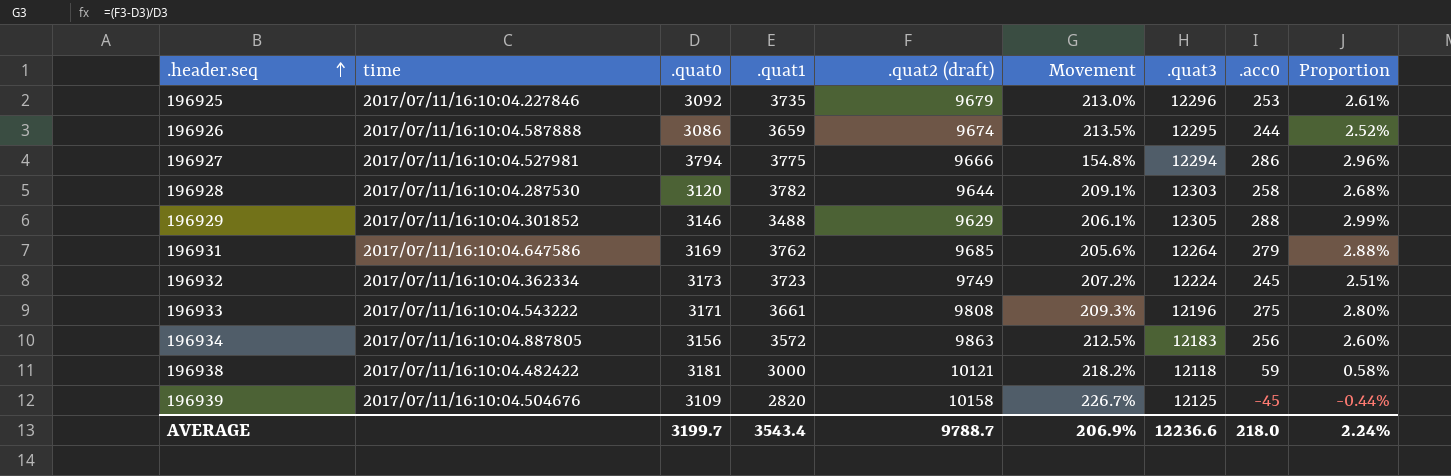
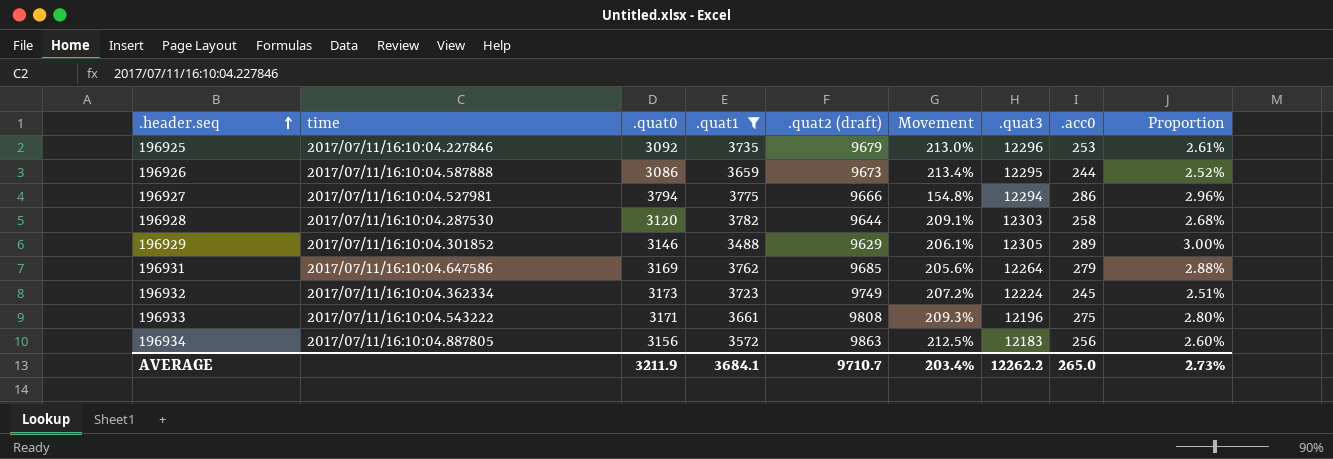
filter: none -> .quat1 >= 3488
196926 | .quat2 (draft): 9674 -> 9673
196926 | Movement: 213.5% -> 213.4%
196929 | .acc0: 288 -> 289
196929 | Proportion: 2.99% -> 3.00%
AVERAGE | .quat0: 3199.7 -> 3211.9
AVERAGE | .quat1: 3543.4 -> 3684.1
AVERAGE | .quat2 (draft): 9788.7 -> 9710.7
AVERAGE | Movement: 206.9% -> 203.4%
AVERAGE | .quat3: 12236.6 -> 12262.2
AVERAGE | .acc0: 218.0 -> 265.0
AVERAGE | Proportion: 2.24% -> 2.73%

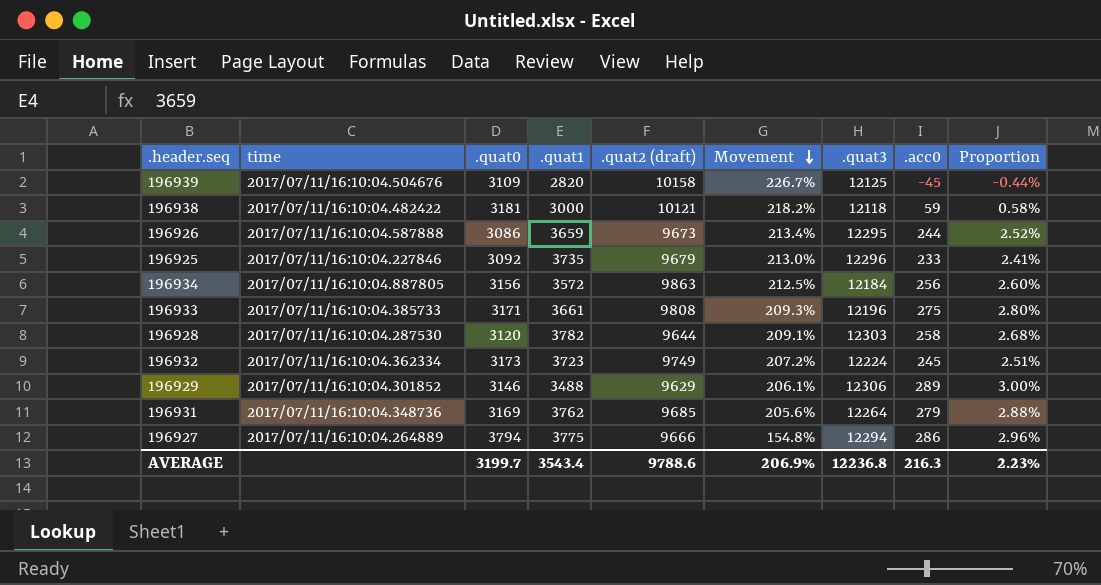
filter: .quat1 >= 3488 -> none
row order: .header.seq ascending -> Movement descending
196925 | .acc0: 253 -> 233
196925 | Proportion: 2.61% -> 2.41%
196934 | .quat3: 12183 -> 12184
196933 | time: 2017/07/11/16:10:04.543222 -> 2017/07/11/16:10:04.385733
196929 | .quat3: 12305 -> 12306
196931 | time: 2017/07/11/16:10:04.647586 -> 2017/07/11/16:10:04.348736
196927 | time: 2017/07/11/16:10:04.527981 -> 2017/07/11/16:10:04.264889
AVERAGE | .quat0: 3211.9 -> 3199.7
AVERAGE | .quat1: 3684.1 -> 3543.4
AVERAGE | .quat2 (draft): 9710.7 -> 9788.6
AVERAGE | Movement: 203.4% -> 206.9%
AVERAGE | .quat3: 12262.2 -> 12236.8
AVERAGE | .acc0: 265.0 -> 216.3
AVERAGE | Proportion: 2.73% -> 2.23%

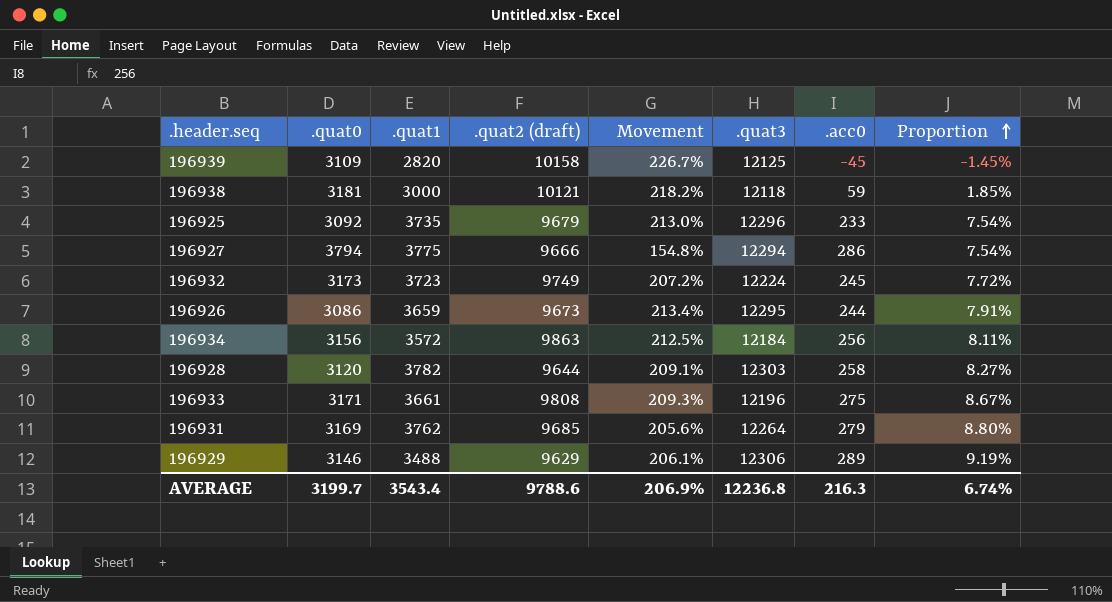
row order: Movement descending -> Proportion ascending
column time | position: 2 -> none
column Proportion | formula: [.acc0] / [.quat2 (draft)] -> [.acc0] / [.quat0]
AVERAGE | Proportion: 2.23% -> 6.74%

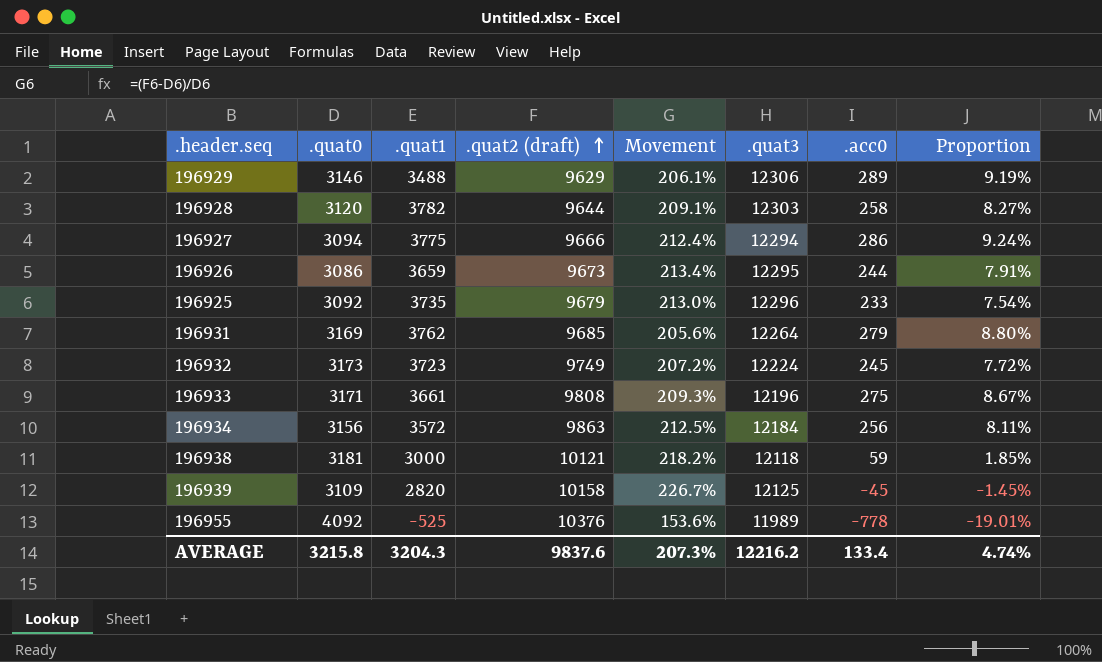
row order: Proportion ascending -> .quat2 (draft) ascending
196927 | .quat0: 3794 -> 3094
196927 | Movement: 154.8% -> 212.4%
196927 | Proportion: 7.54% -> 9.24%
row 196955: none -> 4092 | -525 | 10376 | 153.6% | 11989 | -778 | -19.01%
AVERAGE | .quat0: 3199.7 -> 3215.8
AVERAGE | .quat1: 3543.4 -> 3204.3
AVERAGE | .quat2 (draft): 9788.6 -> 9837.6
AVERAGE | Movement: 206.9% -> 207.3%
AVERAGE | .quat3: 12236.8 -> 12216.2
AVERAGE | .acc0: 216.3 -> 133.4
AVERAGE | Proportion: 6.74% -> 4.74%

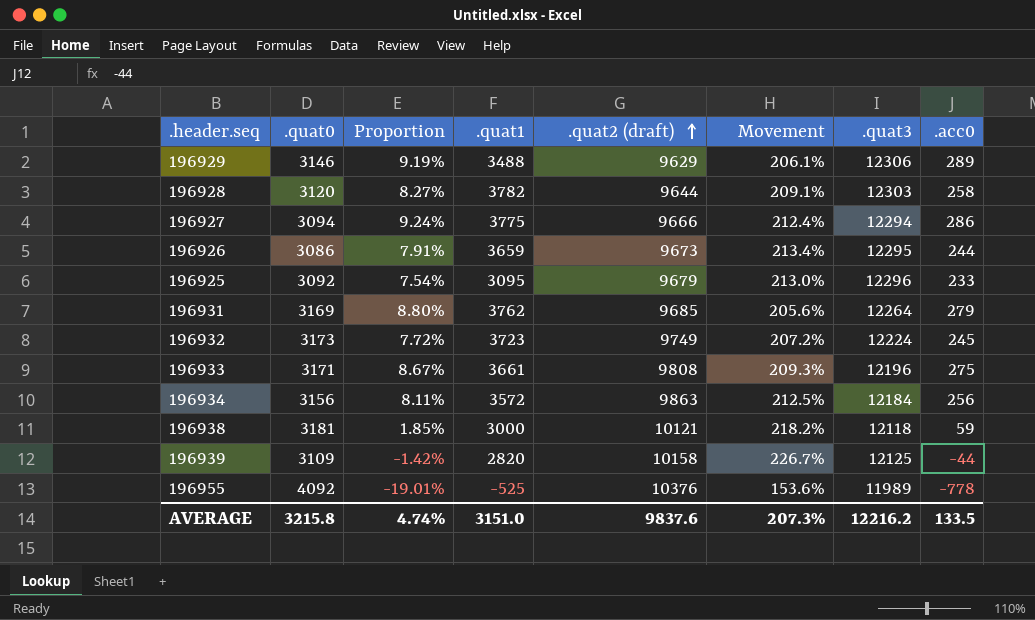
column Proportion | position: 8 -> 3
196925 | .quat1: 3735 -> 3095
196939 | Proportion: -1.45% -> -1.42%
196939 | .acc0: -45 -> -44
AVERAGE | .quat1: 3204.3 -> 3151.0
AVERAGE | .acc0: 133.4 -> 133.5

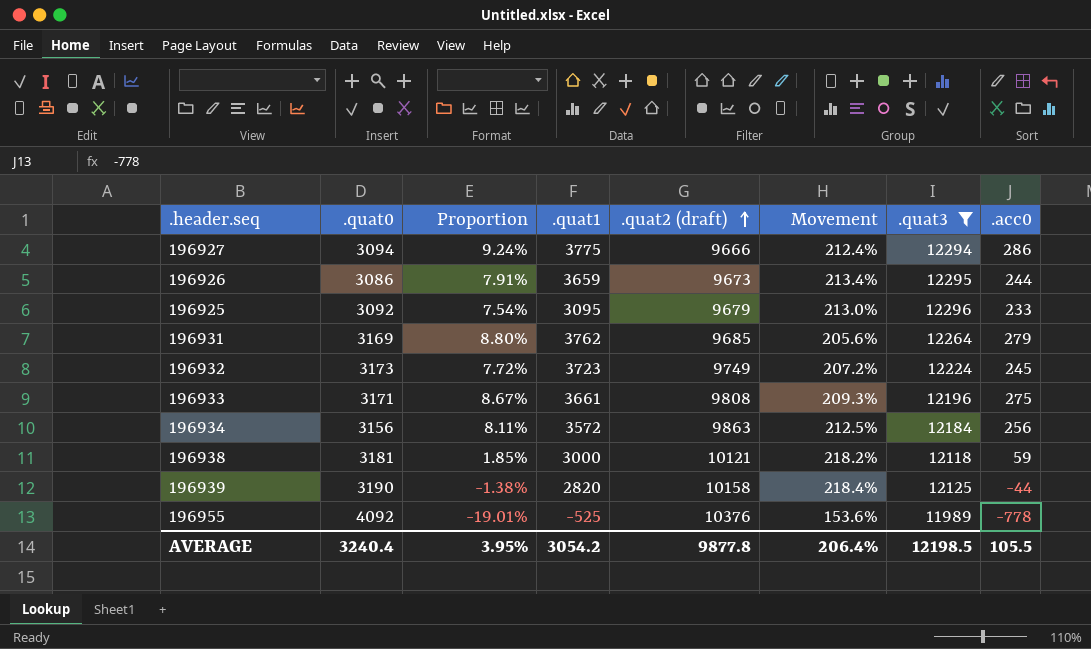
filter: none -> .quat3 <= 12296
196939 | .quat0: 3109 -> 3190
196939 | Proportion: -1.42% -> -1.38%
196939 | Movement: 226.7% -> 218.4%
AVERAGE | .quat0: 3215.8 -> 3240.4
AVERAGE | Proportion: 4.74% -> 3.95%
AVERAGE | .quat1: 3151.0 -> 3054.2
AVERAGE | .quat2 (draft): 9837.6 -> 9877.8
AVERAGE | Movement: 207.3% -> 206.4%
AVERAGE | .quat3: 12216.2 -> 12198.5
AVERAGE | .acc0: 133.5 -> 105.5

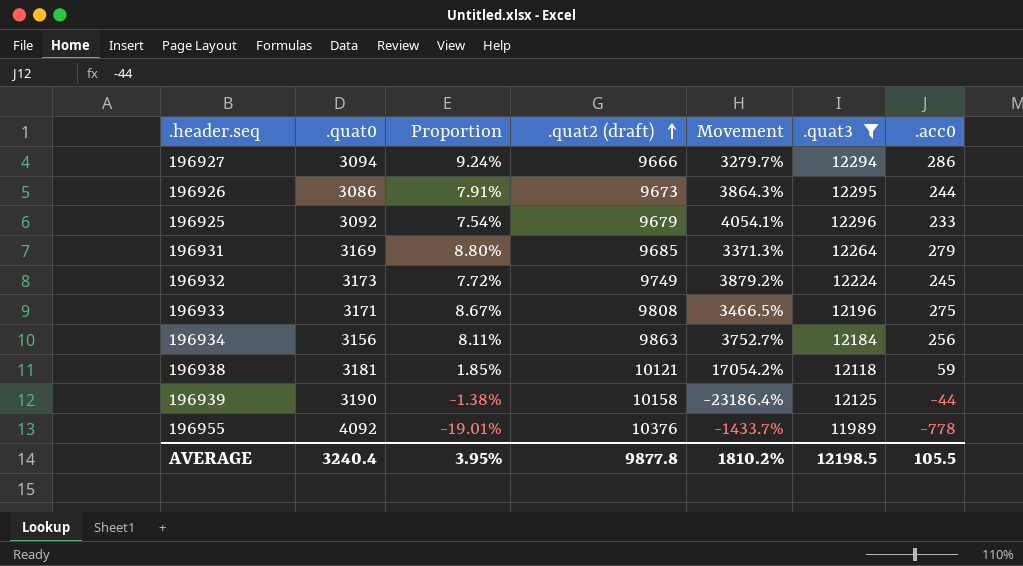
column .quat1 | position: 4 -> none
column Movement | formula: ([.quat2 (draft)] - [.quat0]) / [.quat0] -> ([.quat2 (draft)] - [.acc0]) / [.acc0]
AVERAGE | Movement: 206.4% -> 1810.2%

